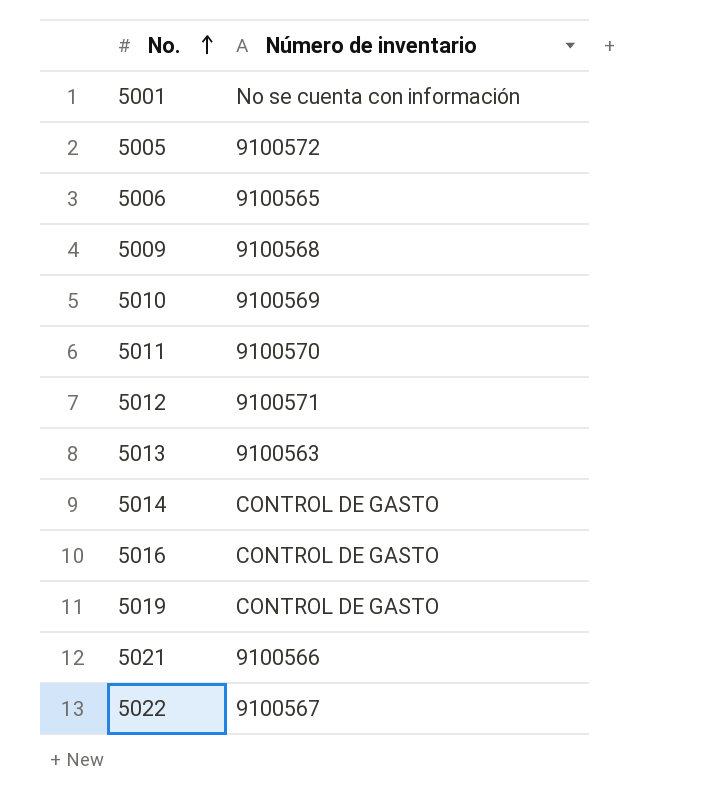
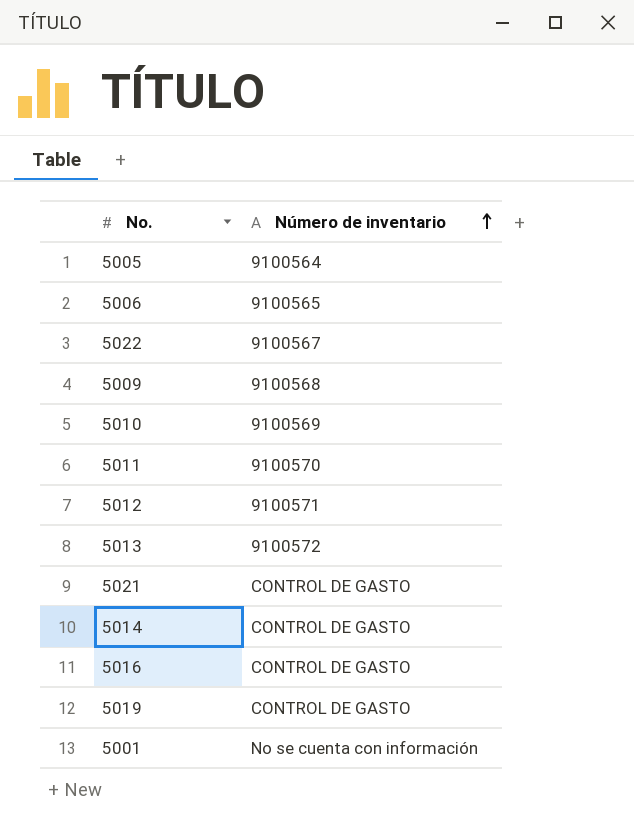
row order: No. ascending -> Número de inventario ascending
5005 | Número de inventario: 9100572 -> 9100564
5013 | Número de inventario: 9100563 -> 9100572
5021 | Número de inventario: 9100566 -> CONTROL DE GASTO

